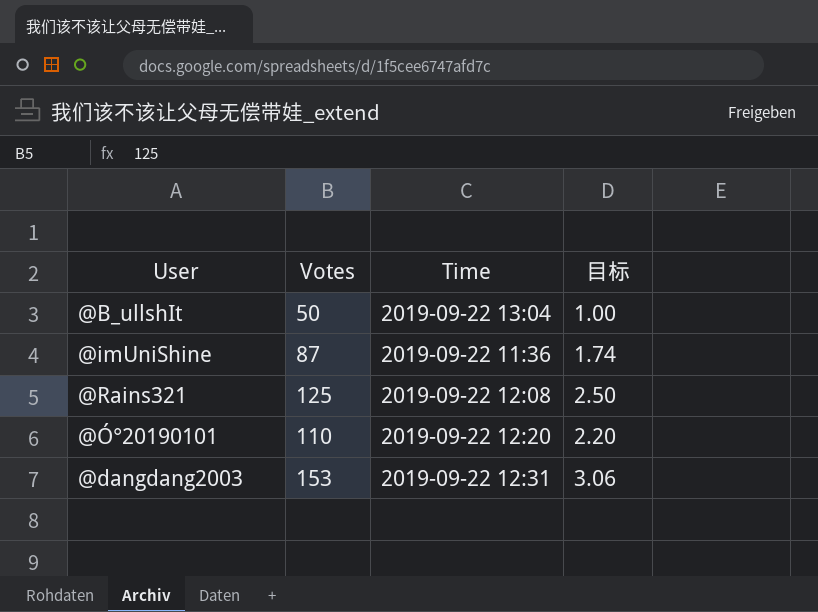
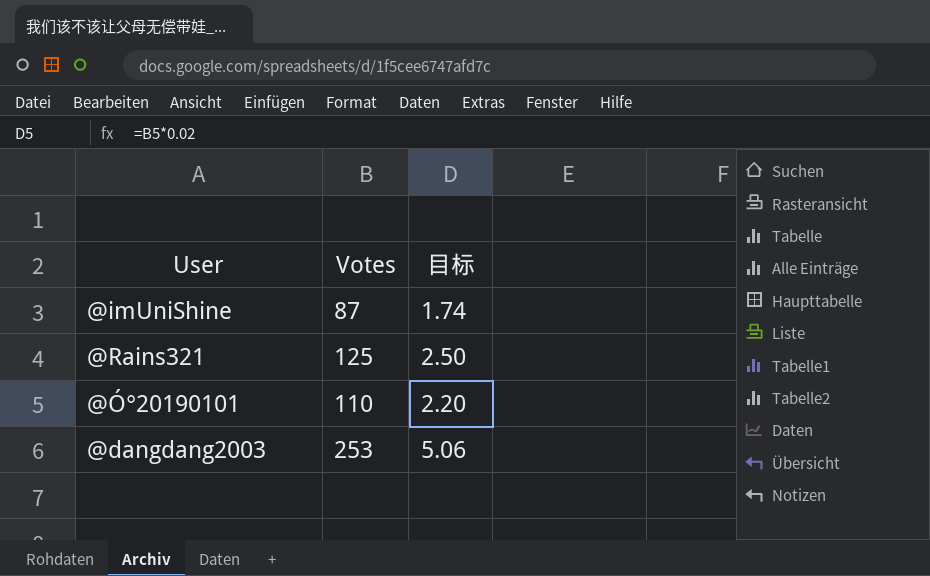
column Time | position: 3 -> none
row @B_ullshIt: 50 | 2019-09-22 13:04 | 1.00 -> none
@dangdang2003 | Votes: 153 -> 253
@dangdang2003 | 目标: 3.06 -> 5.06

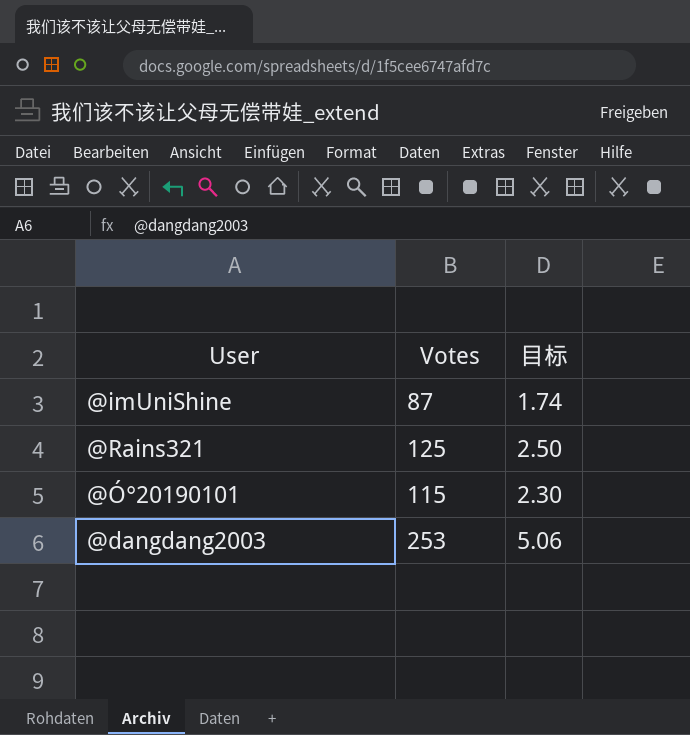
@Ó°20190101 | Votes: 110 -> 115
@Ó°20190101 | 目标: 2.20 -> 2.30

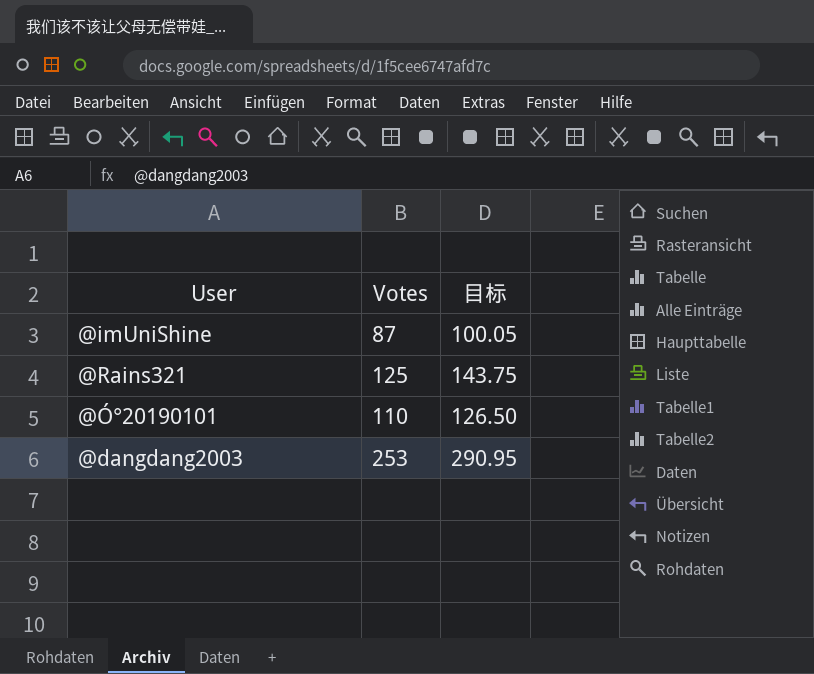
column 目标 | formula: [Votes] * 0.02 -> [Votes] * 1.15
@Ó°20190101 | Votes: 115 -> 110

